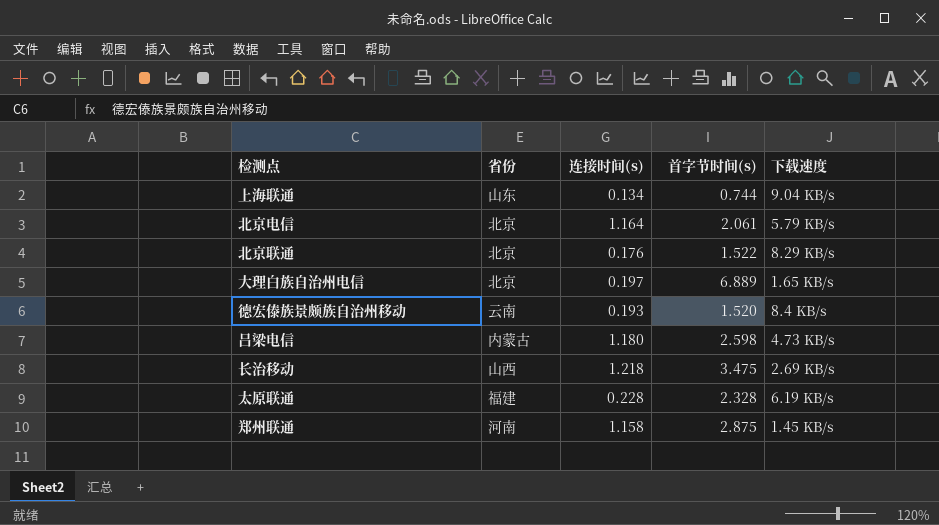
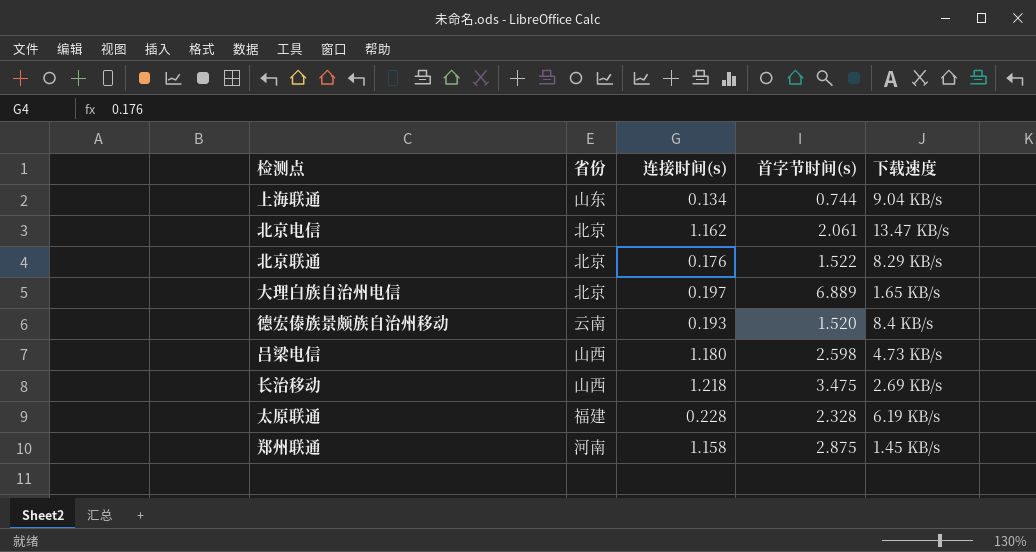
北京电信 | 连接时间(s): 1.164 -> 1.162
北京电信 | 下载速度: 5.79 KB/s -> 13.47 KB/s
吕梁电信 | 省份: 内蒙古 -> 山西

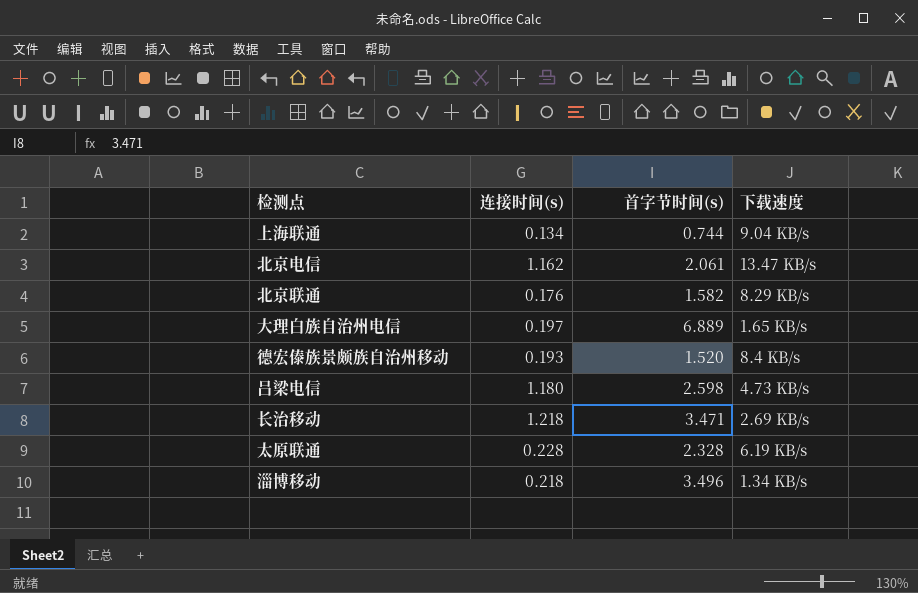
column 省份 | position: 2 -> none
row 郑州联通: 河南 | 1.158 | 2.875 | 1.45 KB/s -> none
北京联通 | 首字节时间(s): 1.522 -> 1.582
长治移动 | 首字节时间(s): 3.475 -> 3.471
row 淄博移动: none -> 0.218 | 3.496 | 1.34 KB/s

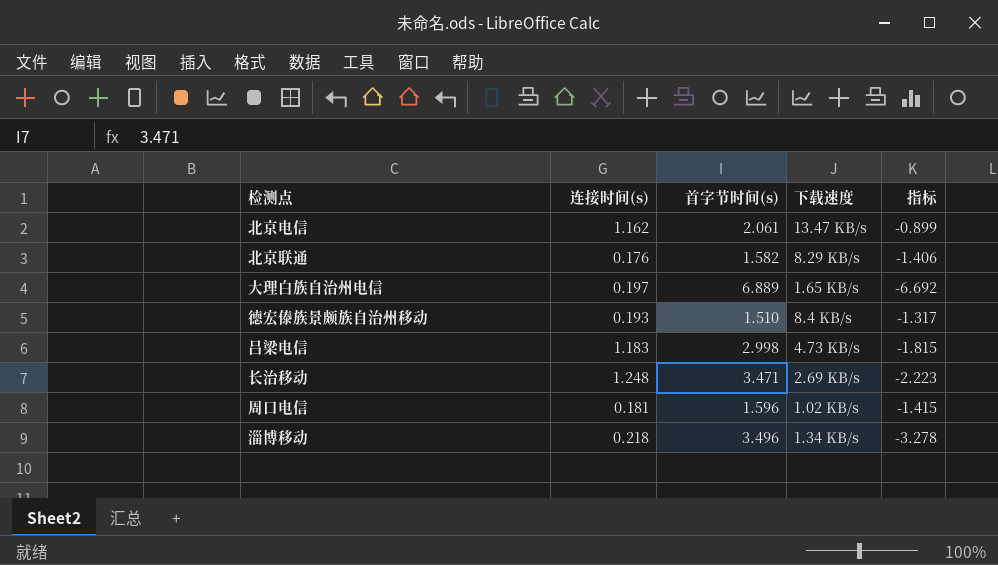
column 指标 | formula: none -> [连接时间(s)] - [首字节时间(s)]
row 上海联通: 0.134 | 0.744 | 9.04 KB/s -> none
row 太原联通: 0.228 | 2.328 | 6.19 KB/s -> none
德宏傣族景颇族自治州移动 | 首字节时间(s): 1.520 -> 1.510
吕梁电信 | 连接时间(s): 1.180 -> 1.183
吕梁电信 | 首字节时间(s): 2.598 -> 2.998
长治移动 | 连接时间(s): 1.218 -> 1.248
row 周口电信: none -> 0.181 | 1.596 | 1.02 KB/s | -1.415

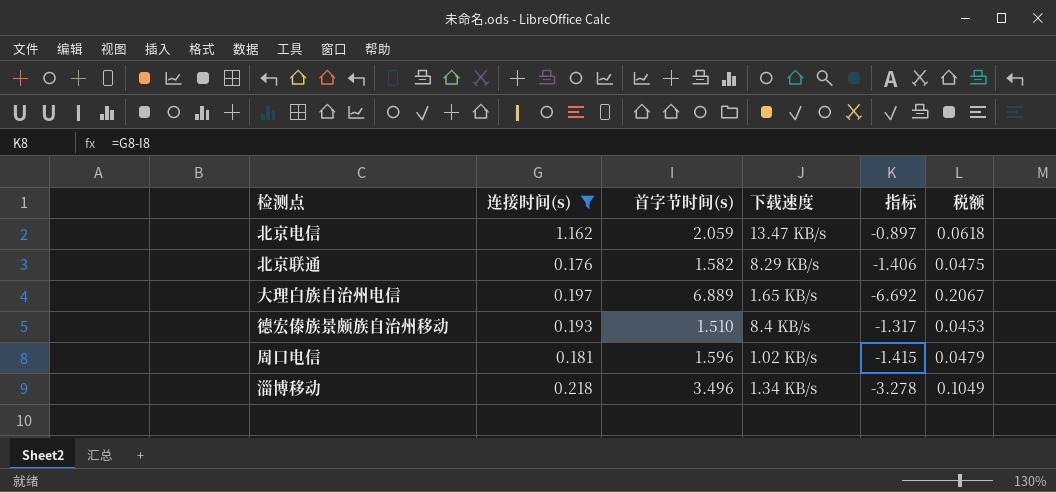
filter: none -> 连接时间(s) <= 1.162
column 税额 | formula: none -> [首字节时间(s)] * 0.03
北京电信 | 首字节时间(s): 2.061 -> 2.059
北京电信 | 指标: -0.899 -> -0.897

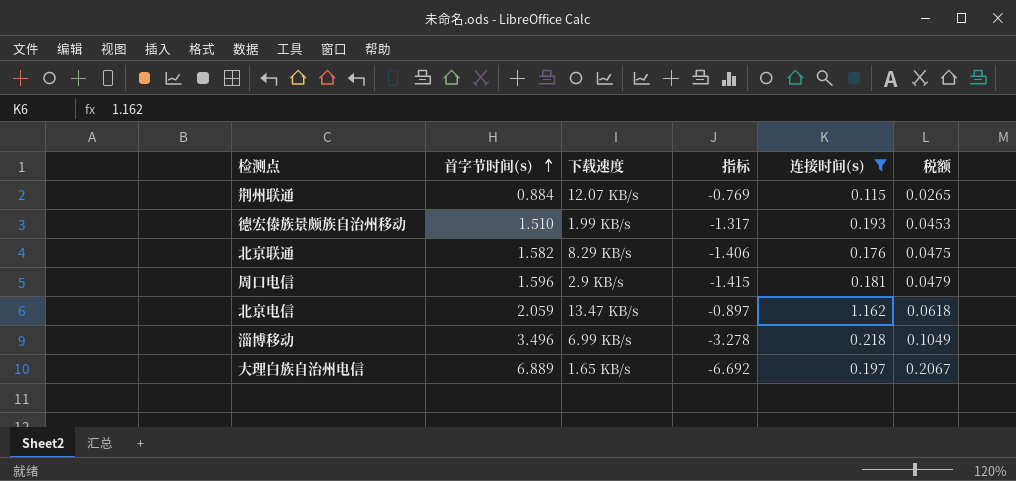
row order: none -> 首字节时间(s) ascending
column 连接时间(s) | position: 2 -> 5
row 荆州联通: none -> 0.884 | 12.07 KB/s | -0.769 | 0.115 | 0.0265
德宏傣族景颇族自治州移动 | 下载速度: 8.4 KB/s -> 1.99 KB/s
周口电信 | 下载速度: 1.02 KB/s -> 2.9 KB/s
淄博移动 | 下载速度: 1.34 KB/s -> 6.99 KB/s

